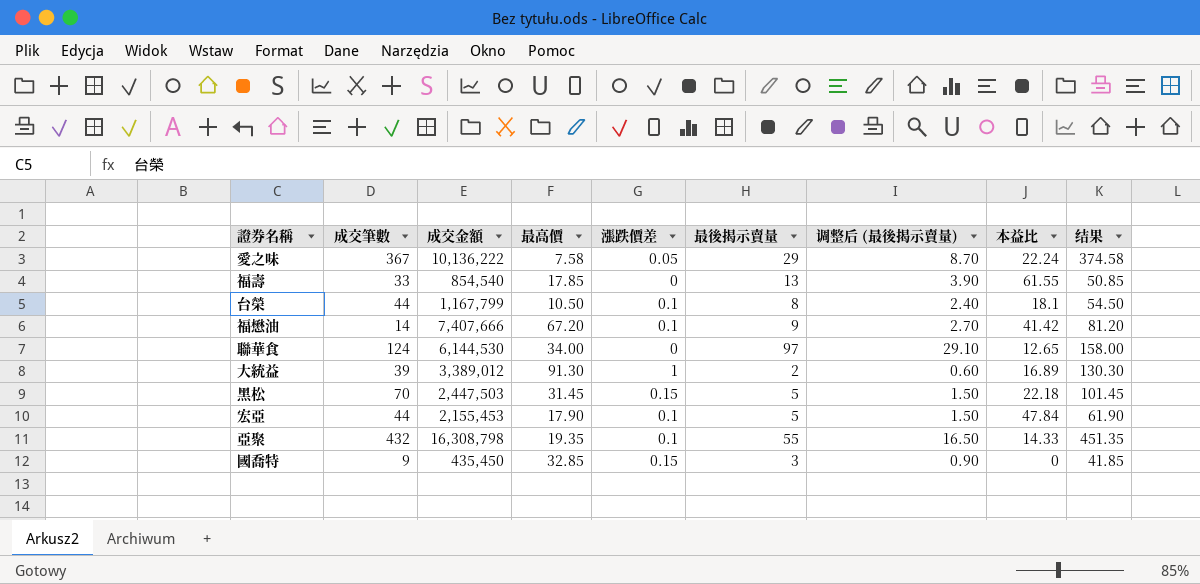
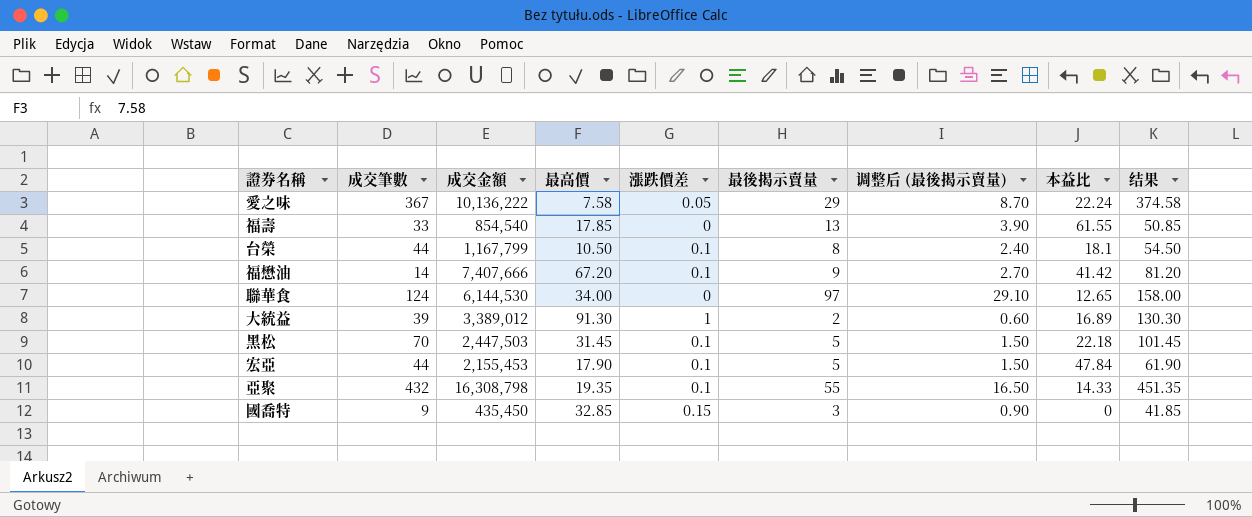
黑松 | 漲跌價差: 0.15 -> 0.1

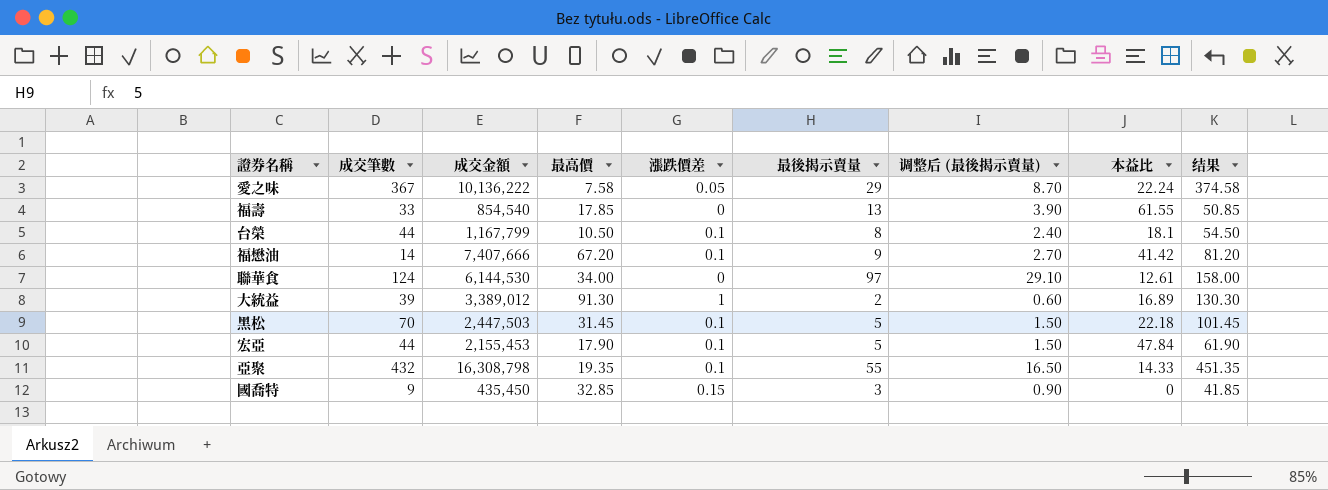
聯華食 | 本益比: 12.65 -> 12.61

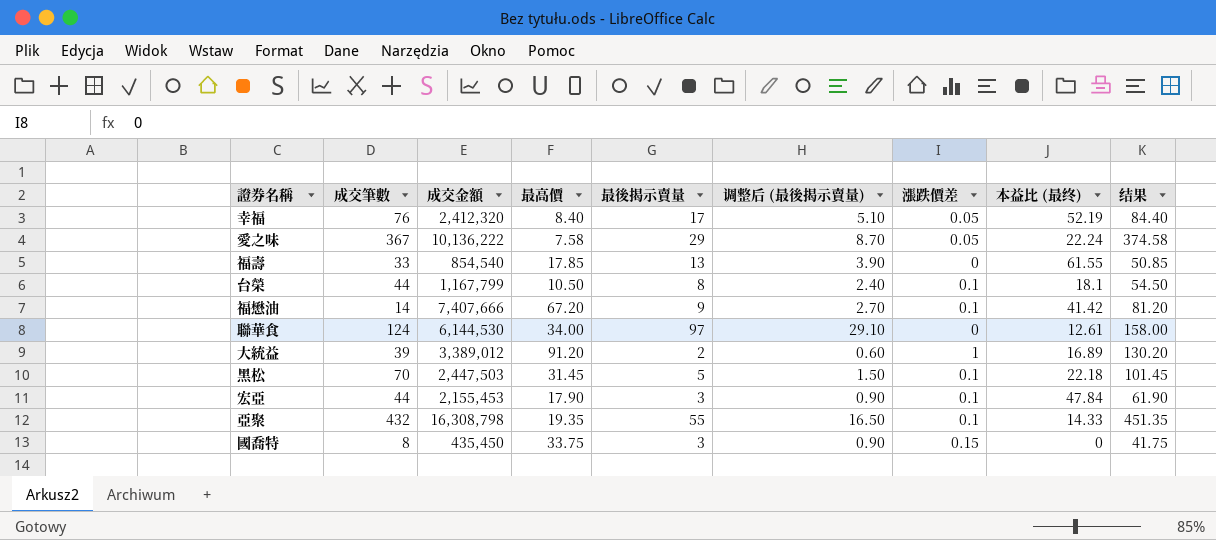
column 漲跌價差 | position: 5 -> 7
column name: 本益比 -> 本益比 (最终)
row 幸福: none -> 76 | 2,412,320 | 8.40 | 17 | 5.10 | 0.05 | 52.19 | 84.40
大統益 | 最高價: 91.30 -> 91.20
大統益 | 结果: 130.30 -> 130.20
宏亞 | 最後揭示賣量: 5 -> 3
宏亞 | 调整后 (最後揭示賣量): 1.50 -> 0.90
國喬特 | 成交筆數: 9 -> 8
國喬特 | 最高價: 32.85 -> 33.75
國喬特 | 结果: 41.85 -> 41.75

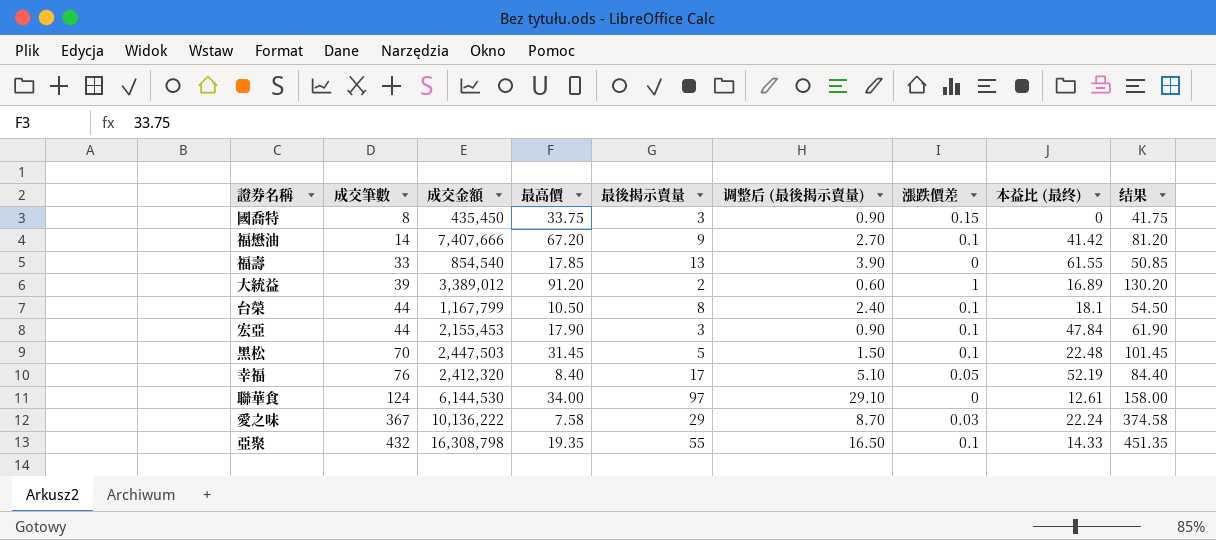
row order: none -> 成交筆數 ascending
黑松 | 本益比 (最终): 22.18 -> 22.48
愛之味 | 漲跌價差: 0.05 -> 0.03

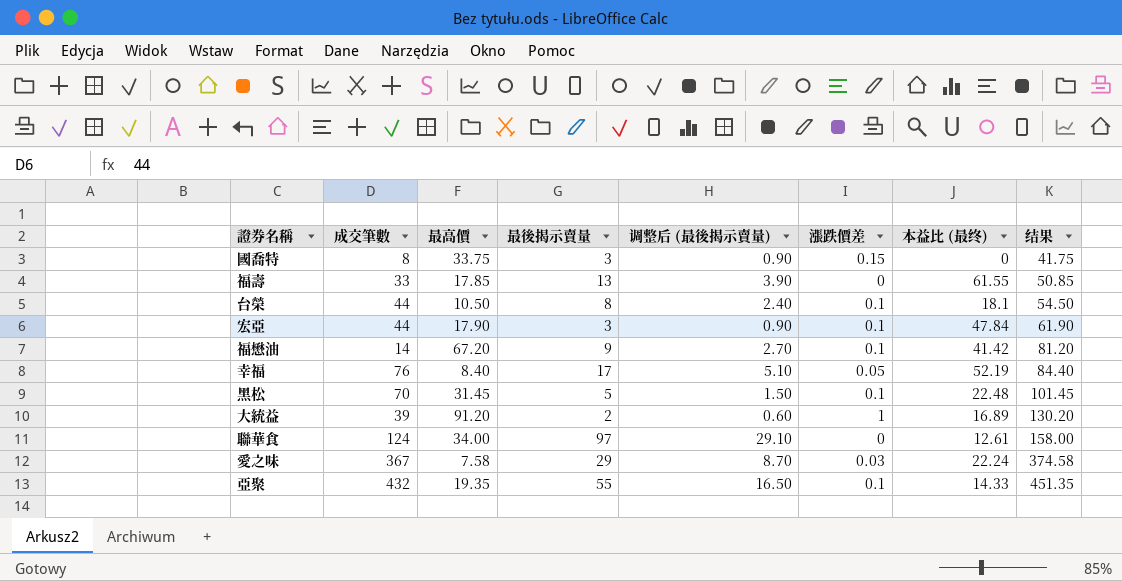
row order: 成交筆數 ascending -> 结果 ascending
column 成交金額 | position: 3 -> none

